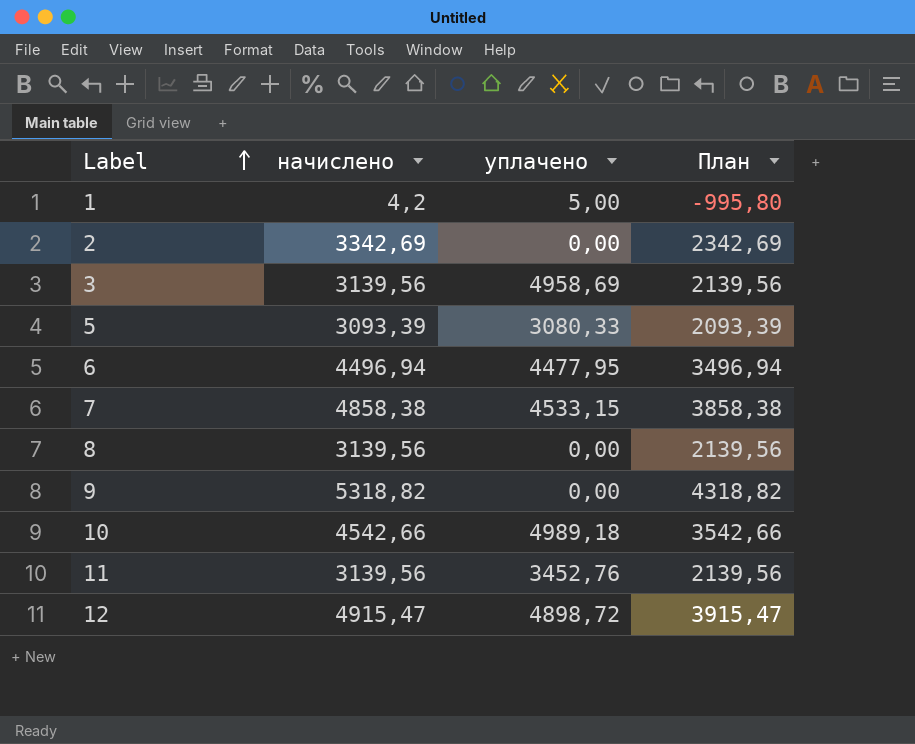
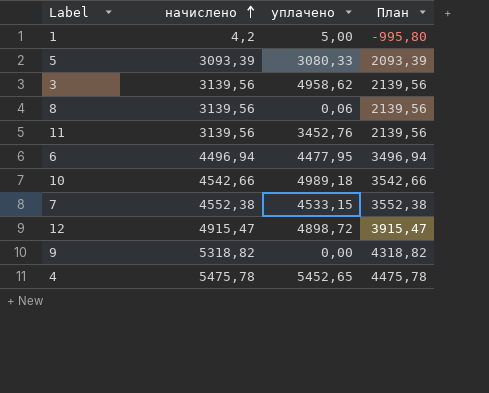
row order: Label ascending -> начислено ascending
row 2: 3342,69 | 0,00 | 2342,69 -> none
3 | уплачено: 4958,69 -> 4958,62
8 | уплачено: 0,00 -> 0,06
7 | начислено: 4858,38 -> 4552,38
7 | План: 3858,38 -> 3552,38
row 4: none -> 5475,78 | 5452,65 | 4475,78

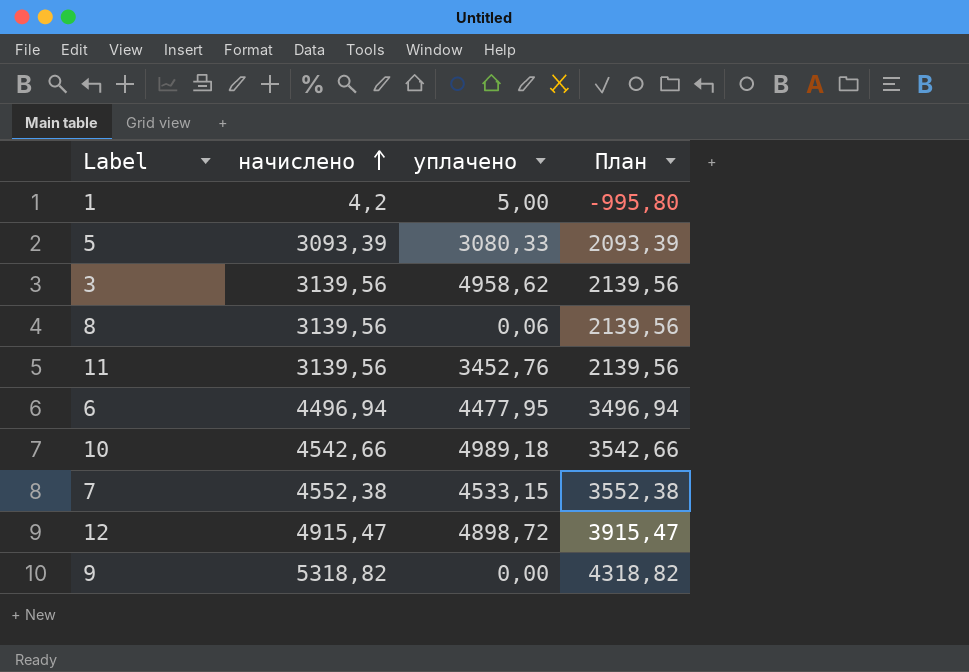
row 4: 5475,78 | 5452,65 | 4475,78 -> none

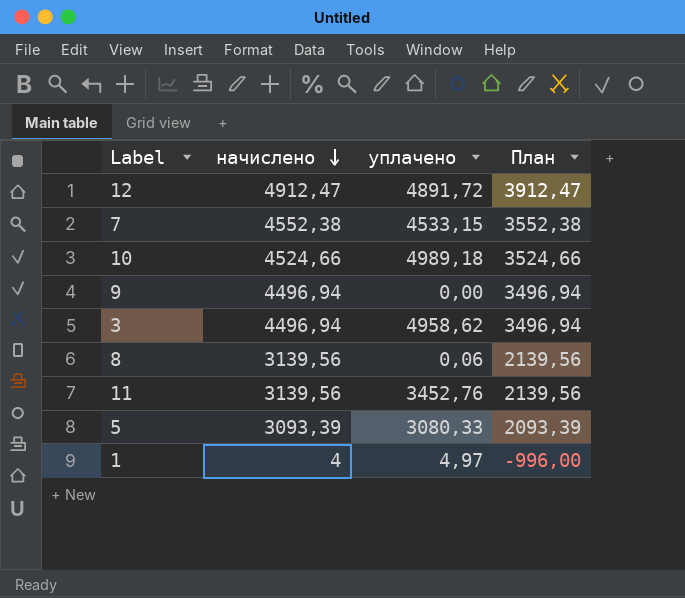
row order: начислено ascending -> начислено descending
row 6: 4496,94 | 4477,95 | 3496,94 -> none
12 | начислено: 4915,47 -> 4912,47
12 | уплачено: 4898,72 -> 4891,72
12 | План: 3915,47 -> 3912,47
10 | начислено: 4542,66 -> 4524,66
10 | План: 3542,66 -> 3524,66
9 | начислено: 5318,82 -> 4496,94
9 | План: 4318,82 -> 3496,94
3 | начислено: 3139,56 -> 4496,94
3 | План: 2139,56 -> 3496,94
1 | начислено: 4,2 -> 4
1 | уплачено: 5,00 -> 4,97
1 | План: -995,80 -> -996,00

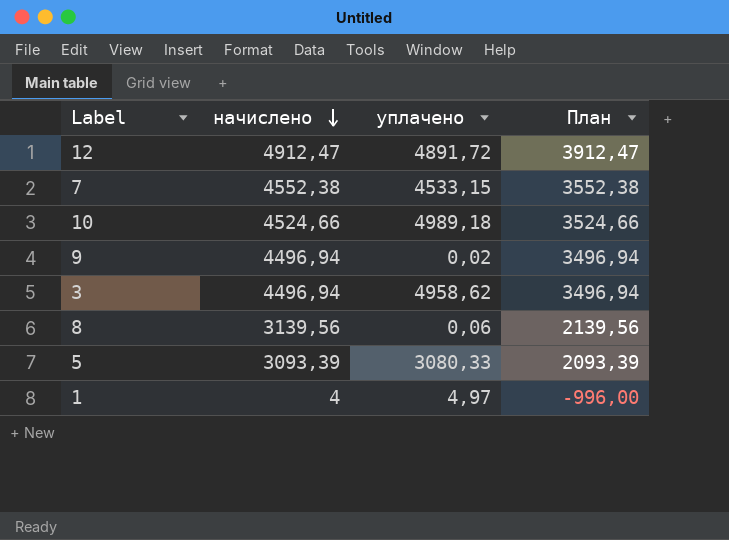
row 11: 3139,56 | 3452,76 | 2139,56 -> none
9 | уплачено: 0,00 -> 0,02

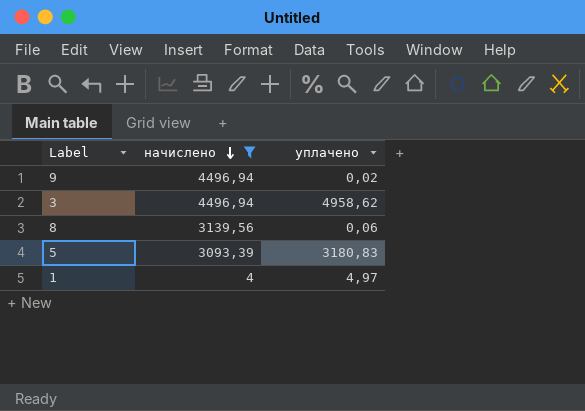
filter: none -> начислено <= 4496,94
column План | formula: [начислено] - 1000 -> none
5 | уплачено: 3080,33 -> 3180,83

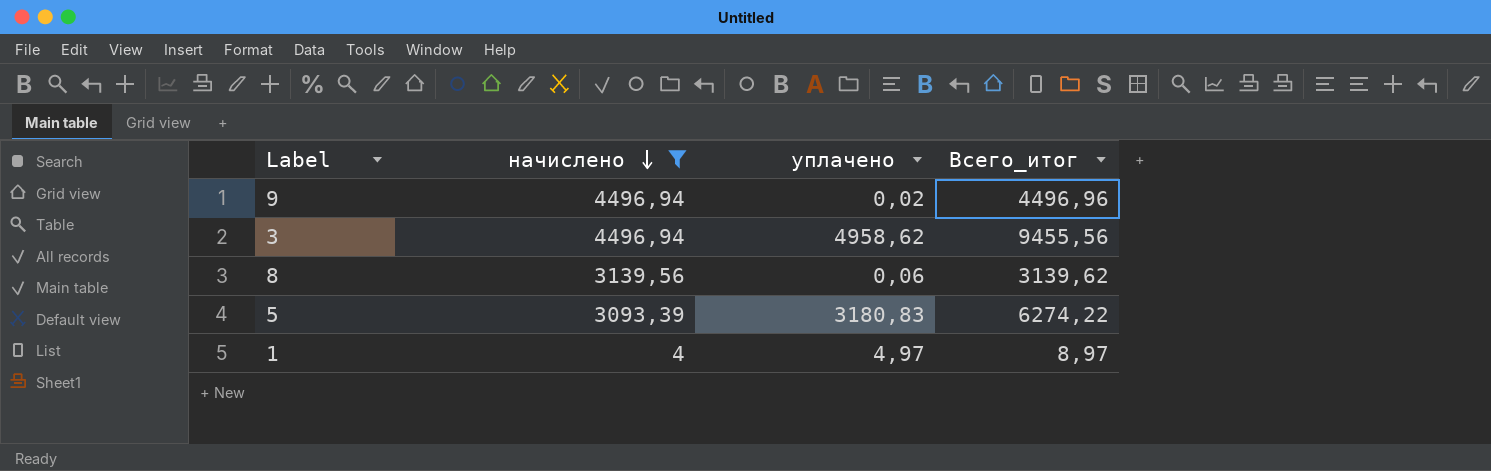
column Всего_итог | formula: none -> [начислено] + [уплачено]

